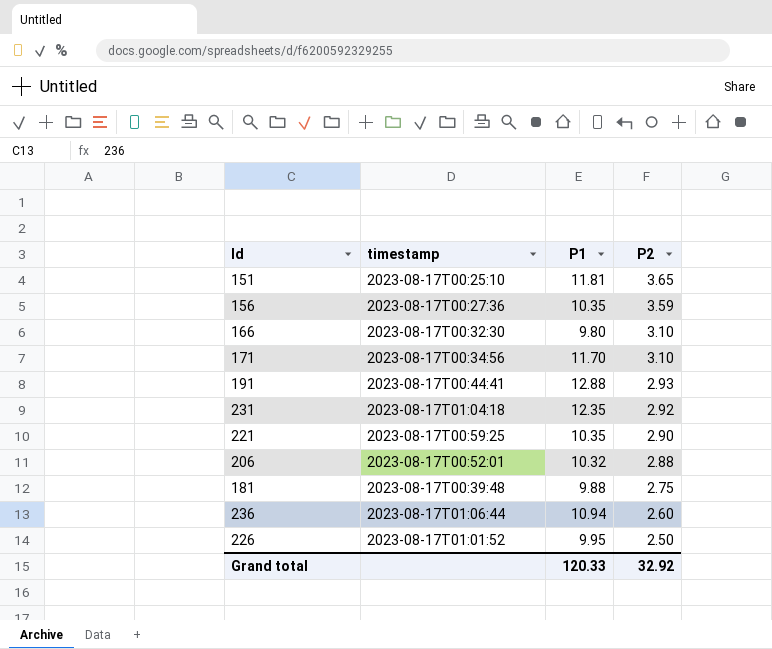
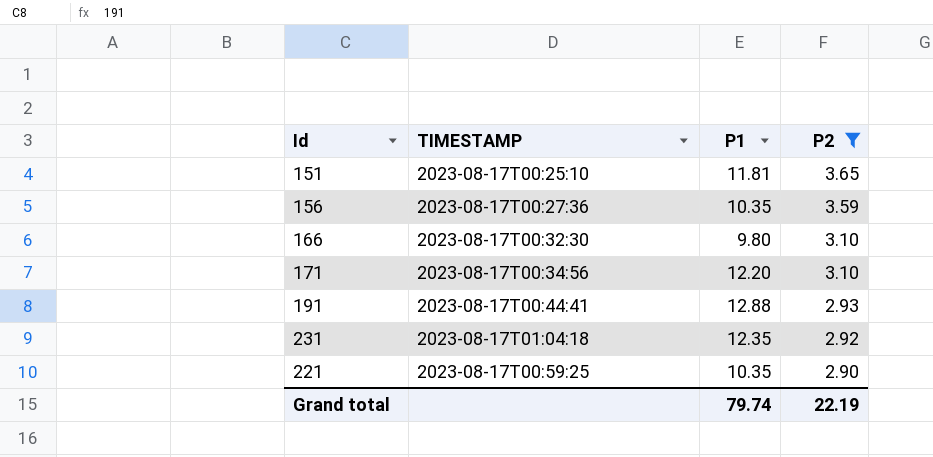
filter: none -> P2 >= 2.90
column name: timestamp -> TIMESTAMP
171 | P1: 11.70 -> 12.20
Grand total | P1: 120.33 -> 79.74
Grand total | P2: 32.92 -> 22.19

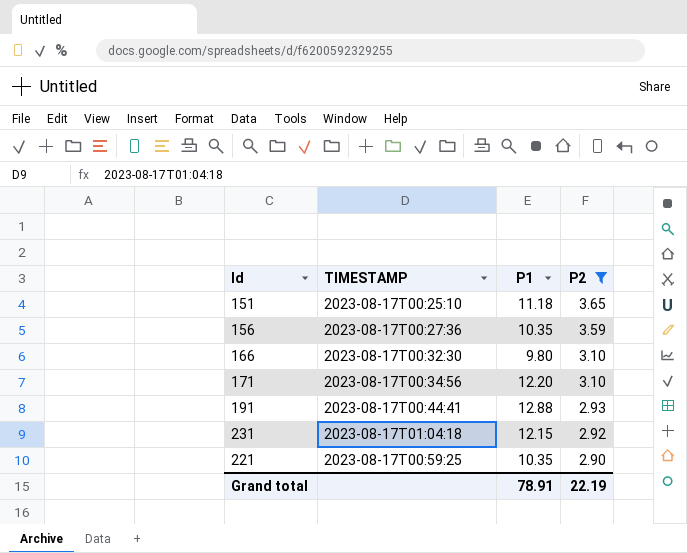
151 | P1: 11.81 -> 11.18
231 | P1: 12.35 -> 12.15
Grand total | P1: 79.74 -> 78.91

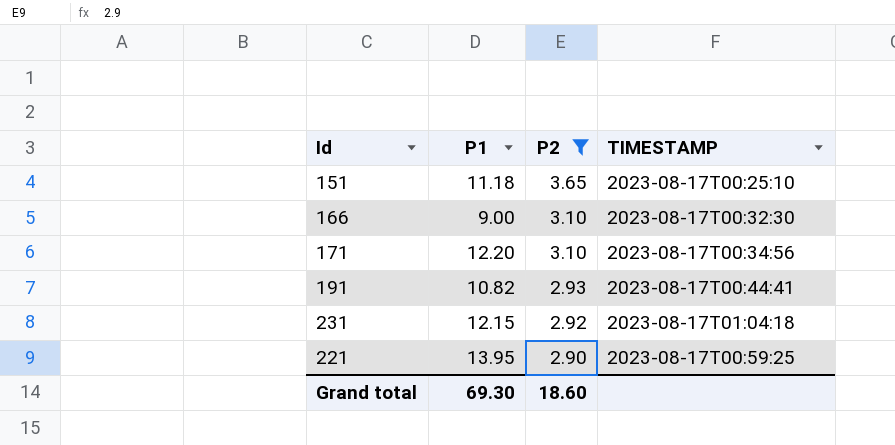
column TIMESTAMP | position: 2 -> 4
row 156: 2023-08-17T00:27:36 | 10.35 | 3.59 -> none
166 | P1: 9.80 -> 9.00
191 | P1: 12.88 -> 10.82
221 | P1: 10.35 -> 13.95
Grand total | P1: 78.91 -> 69.30
Grand total | P2: 22.19 -> 18.60

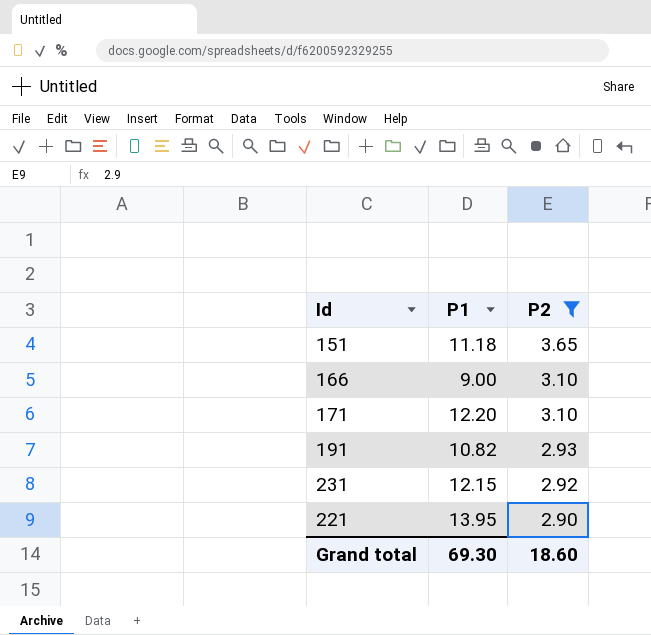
column TIMESTAMP | position: 4 -> none

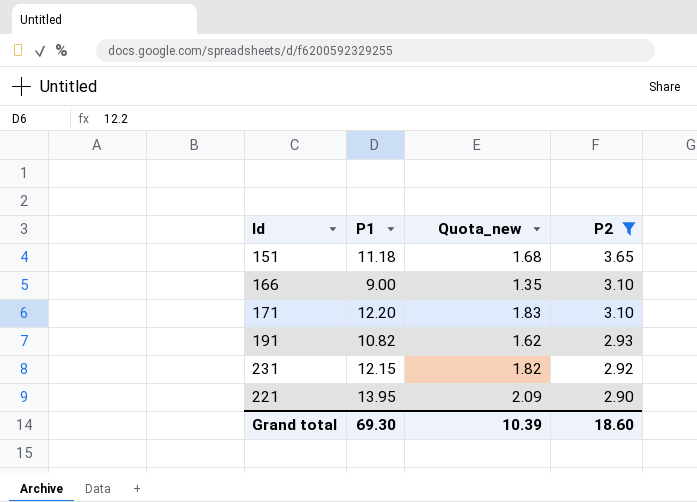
column Quota_new | formula: none -> [P1] * 0.15

